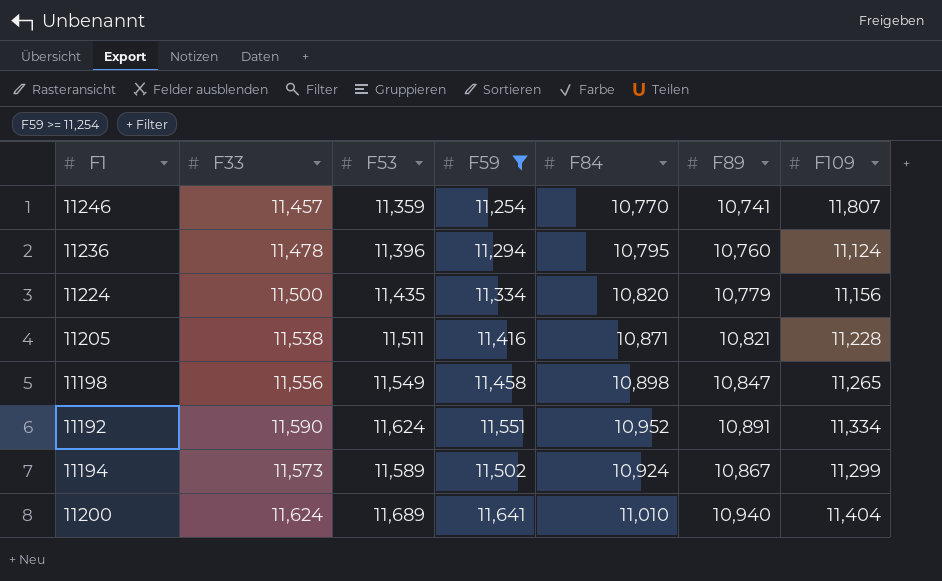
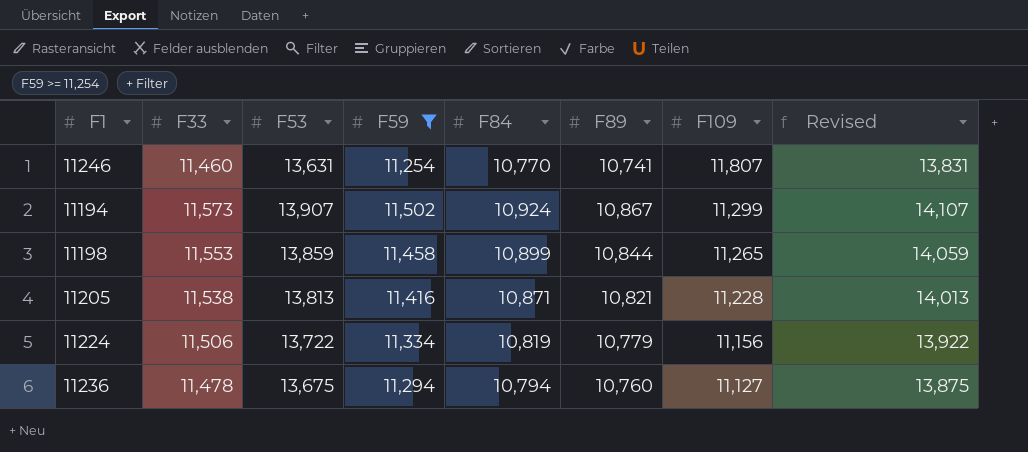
row order: none -> F109 descending
column Revised | formula: none -> [F53] + 200
row 11192: 11,590 | 11,624 | 11,551 | 10,952 | 10,891 | 11,334 -> none
row 11200: 11,624 | 11,689 | 11,641 | 11,010 | 10,940 | 11,404 -> none
11246 | F33: 11,457 -> 11,460
11246 | F53: 11,359 -> 13,631
11194 | F53: 11,589 -> 13,907
11198 | F33: 11,556 -> 11,553
11198 | F53: 11,549 -> 13,859
11198 | F84: 10,898 -> 10,899
11198 | F89: 10,847 -> 10,844
11205 | F53: 11,511 -> 13,813
11224 | F33: 11,500 -> 11,506
11224 | F53: 11,435 -> 13,722
11224 | F84: 10,820 -> 10,819
11236 | F53: 11,396 -> 13,675
11236 | F84: 10,795 -> 10,794
11236 | F109: 11,124 -> 11,127

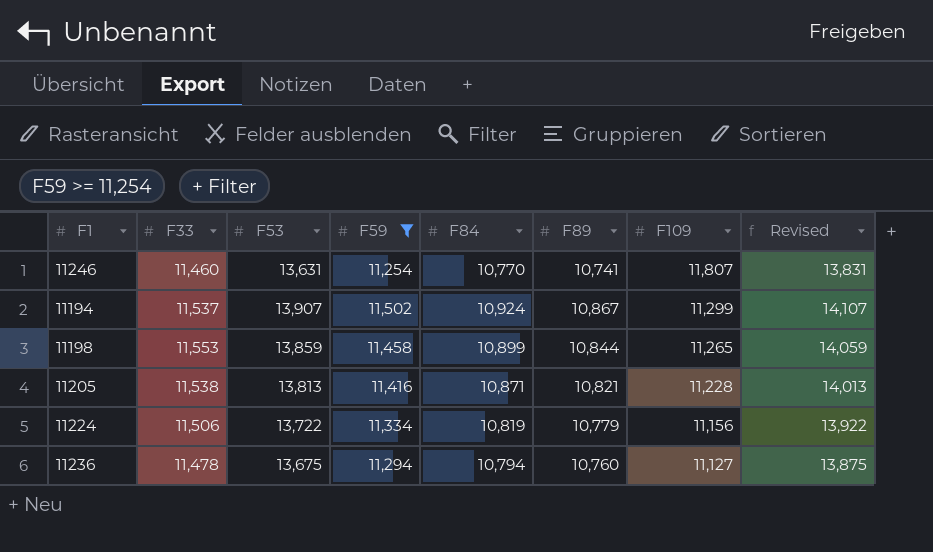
11194 | F33: 11,573 -> 11,537

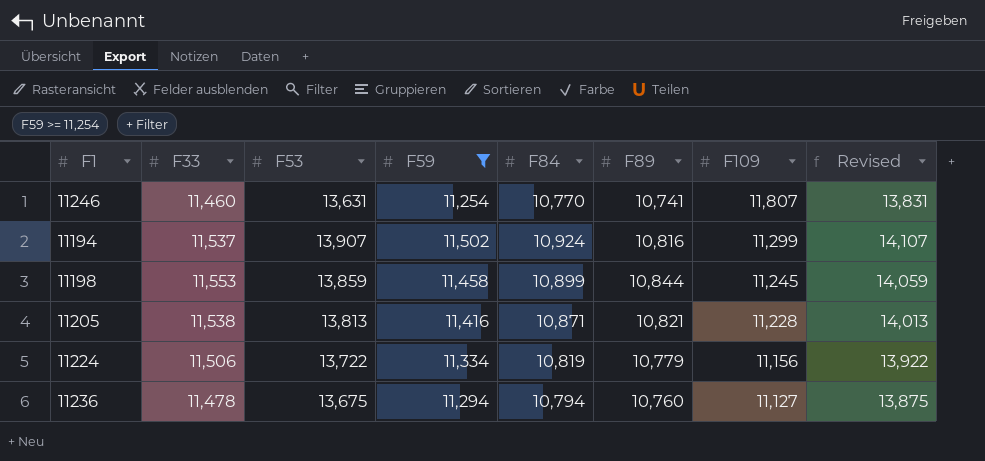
11194 | F89: 10,867 -> 10,816
11198 | F109: 11,265 -> 11,245

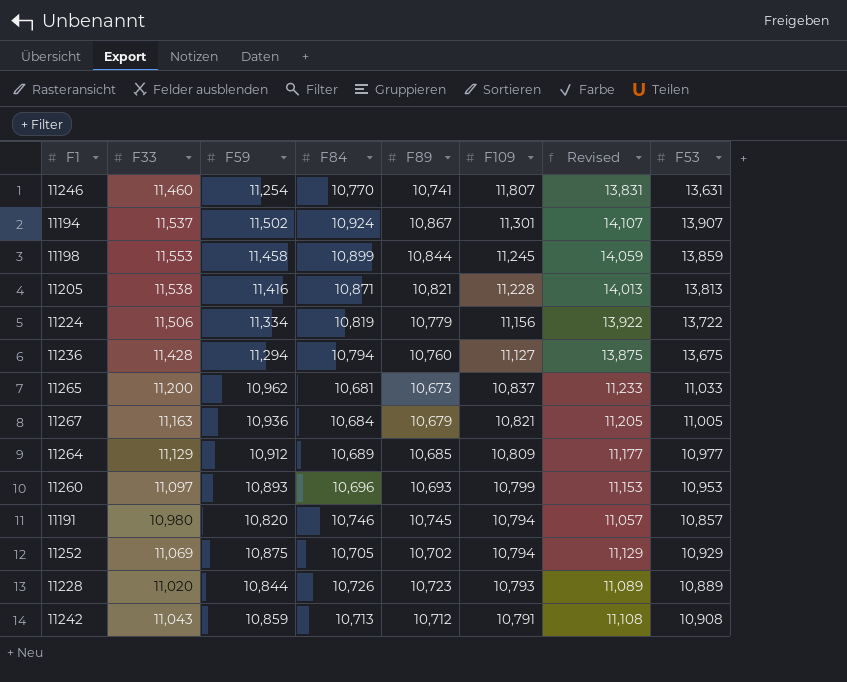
filter: F59 >= 11,254 -> none
column F53 | position: 3 -> 8
11194 | F89: 10,816 -> 10,867
11194 | F109: 11,299 -> 11,301
11236 | F33: 11,478 -> 11,428

